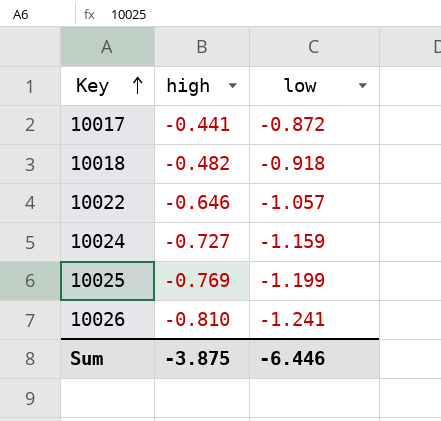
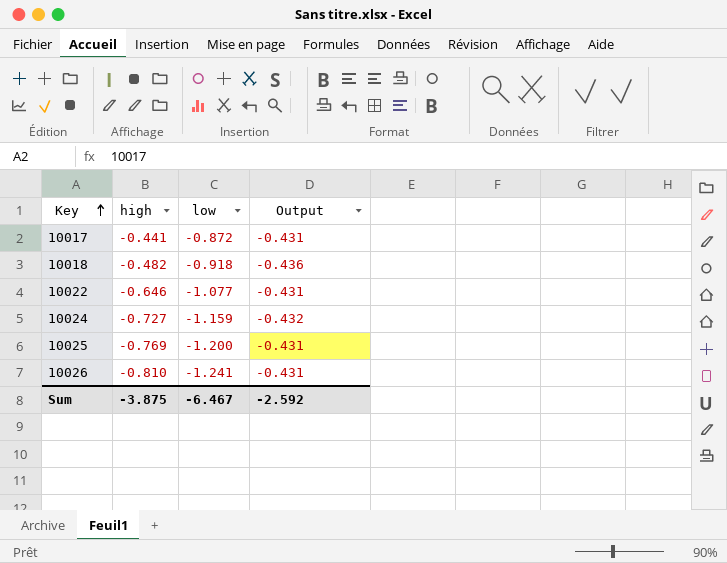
column Output | formula: none -> [low] - [high]
10022 | low: -1.057 -> -1.077
10025 | low: -1.199 -> -1.200
Sum | low: -6.446 -> -6.467

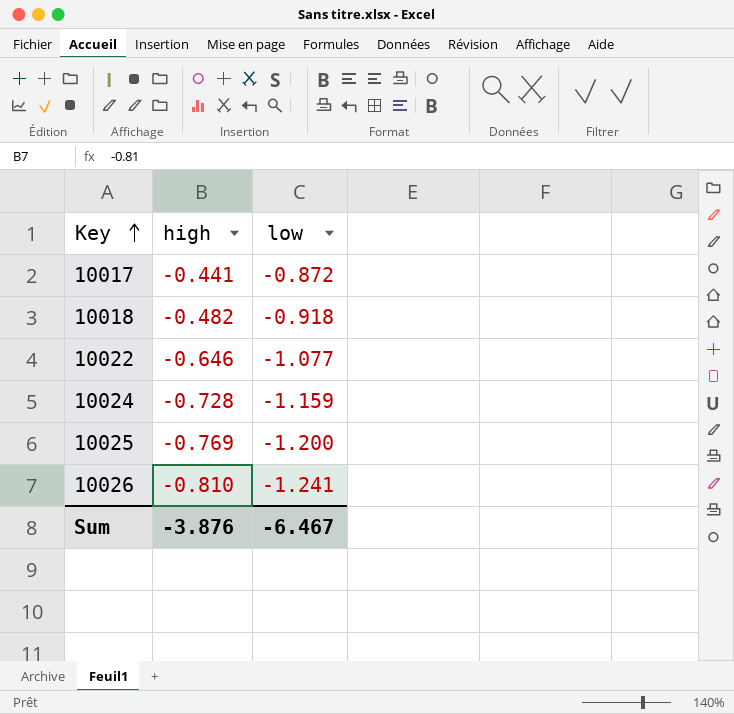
column Output | formula: [low] - [high] -> none
10024 | high: -0.727 -> -0.728
Sum | high: -3.875 -> -3.876

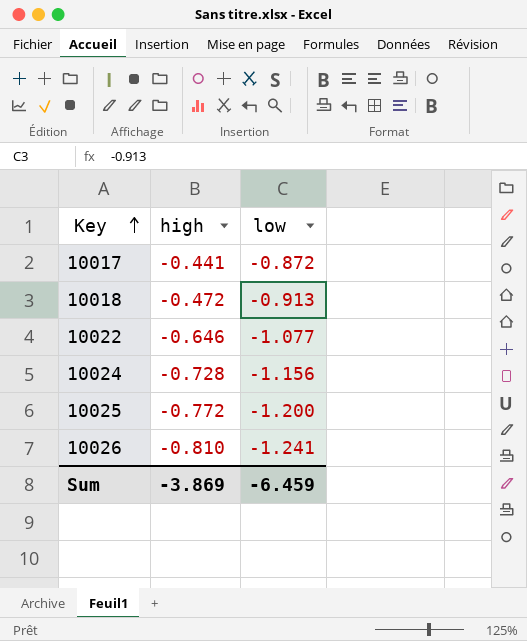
10018 | high: -0.482 -> -0.472
10018 | low: -0.918 -> -0.913
10024 | low: -1.159 -> -1.156
10025 | high: -0.769 -> -0.772
Sum | high: -3.876 -> -3.869
Sum | low: -6.467 -> -6.459

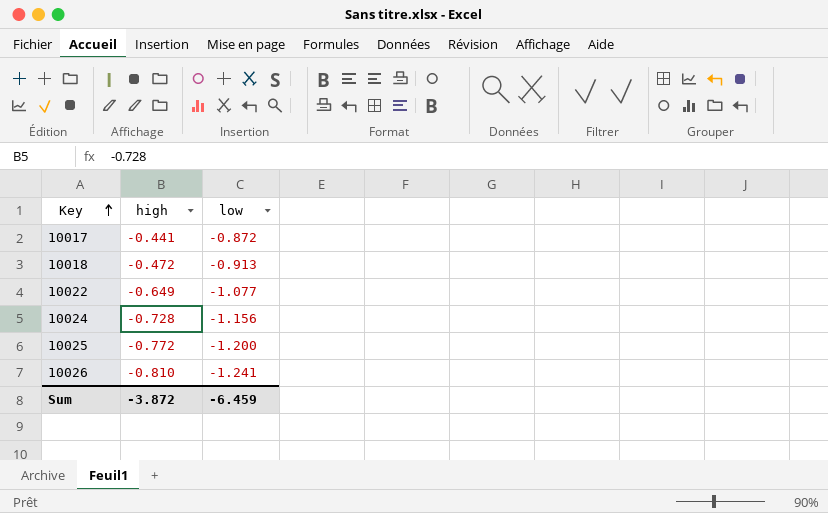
10022 | high: -0.646 -> -0.649
Sum | high: -3.869 -> -3.872

